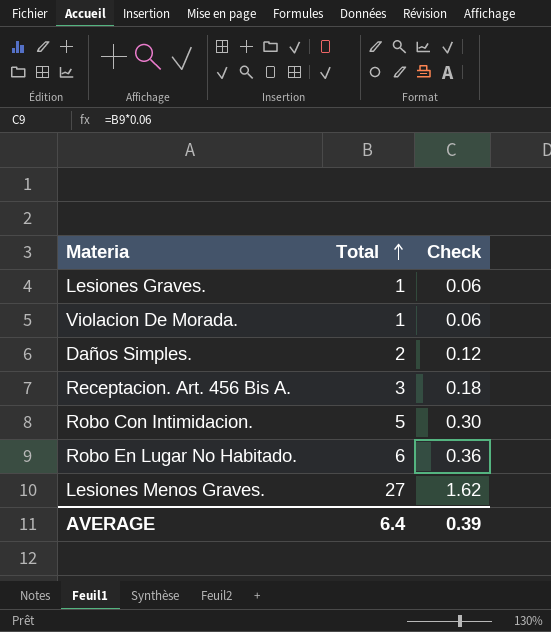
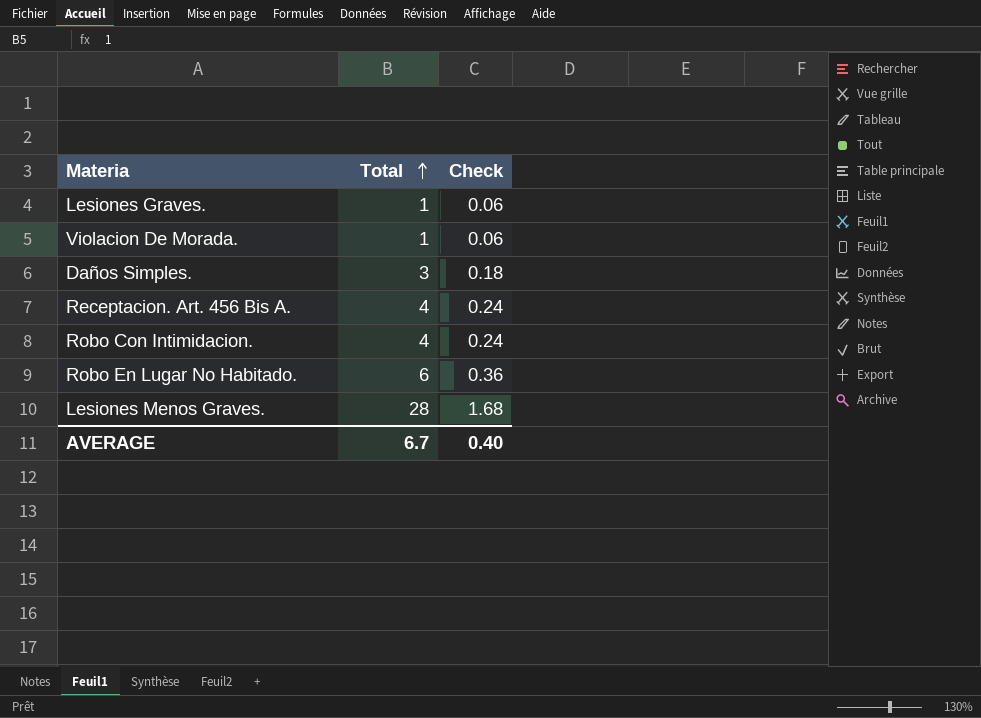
Daños Simples. | Total: 2 -> 3
Daños Simples. | Check: 0.12 -> 0.18
Receptacion. Art. 456 Bis A. | Total: 3 -> 4
Receptacion. Art. 456 Bis A. | Check: 0.18 -> 0.24
Robo Con Intimidacion. | Total: 5 -> 4
Robo Con Intimidacion. | Check: 0.30 -> 0.24
Lesiones Menos Graves. | Total: 27 -> 28
Lesiones Menos Graves. | Check: 1.62 -> 1.68
AVERAGE | Total: 6.4 -> 6.7
AVERAGE | Check: 0.39 -> 0.40

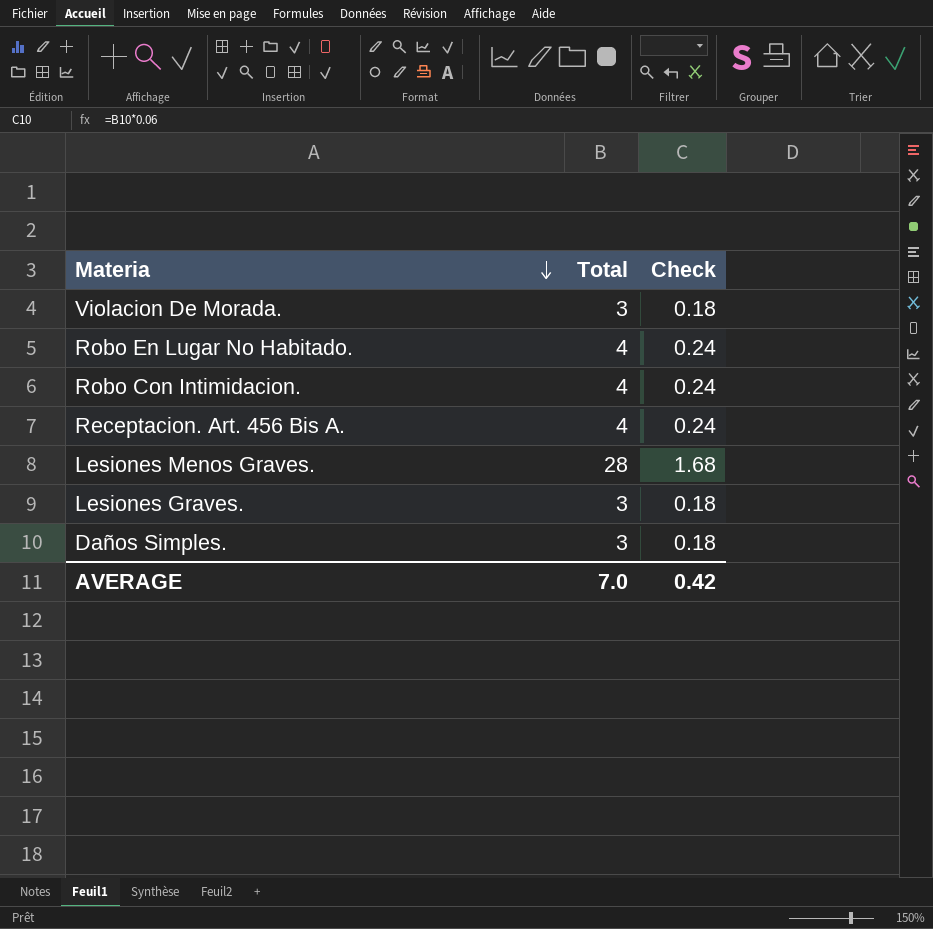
row order: Total ascending -> Materia descending
Violacion De Morada. | Total: 1 -> 3
Violacion De Morada. | Check: 0.06 -> 0.18
Robo En Lugar No Habitado. | Total: 6 -> 4
Robo En Lugar No Habitado. | Check: 0.36 -> 0.24
Lesiones Graves. | Total: 1 -> 3
Lesiones Graves. | Check: 0.06 -> 0.18
AVERAGE | Total: 6.7 -> 7.0
AVERAGE | Check: 0.40 -> 0.42

